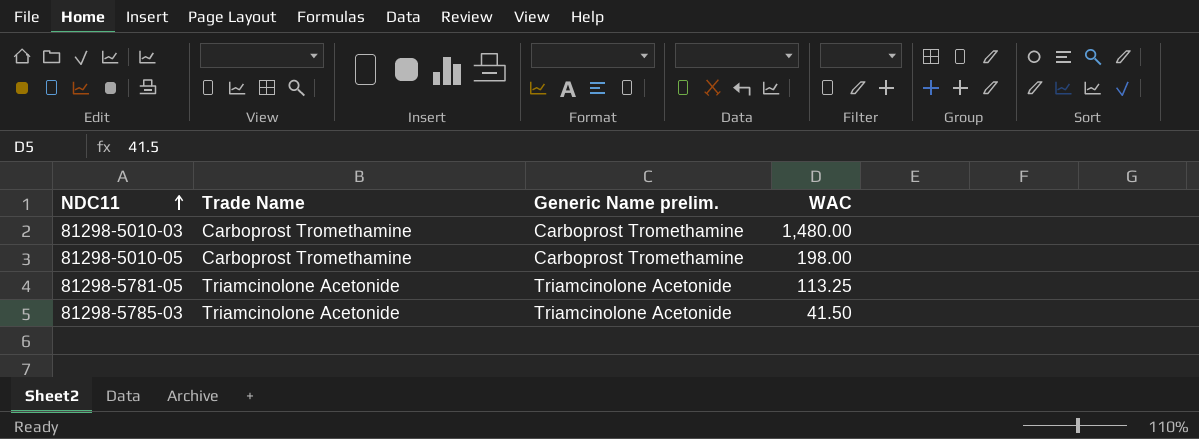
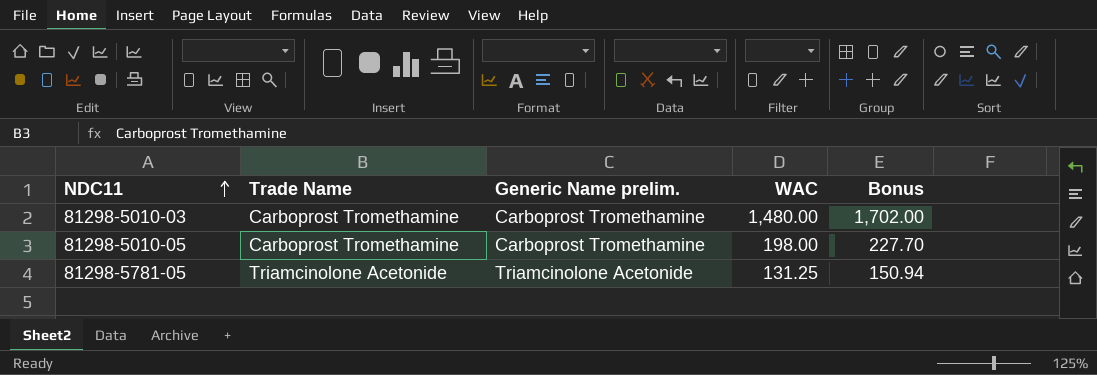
column Bonus | formula: none -> [WAC] * 1.15
row 81298-5785-03: Triamcinolone Acetonide | Triamcinolone Acetonide | 41.50 -> none
81298-5781-05 | WAC: 113.25 -> 131.25

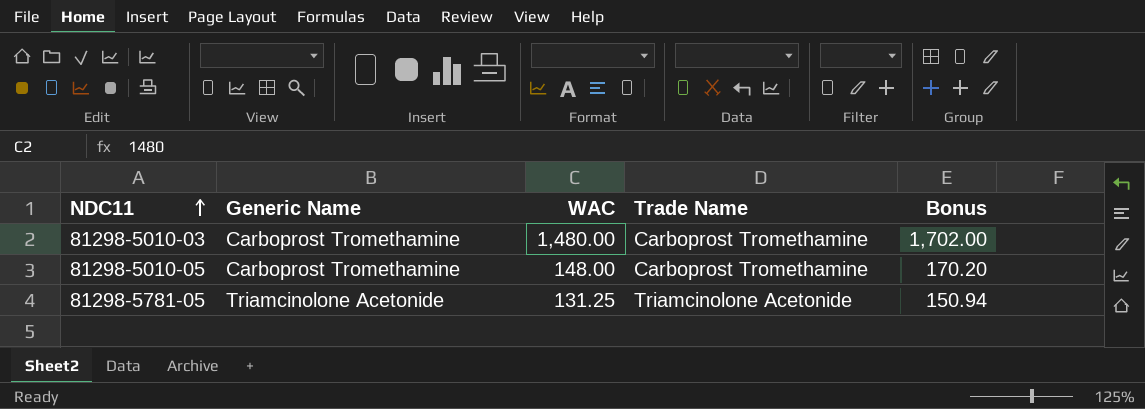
column name: Generic Name prelim. -> Generic Name
column Trade Name | position: 2 -> 4
81298-5010-05 | WAC: 198.00 -> 148.00
81298-5010-05 | Bonus: 227.70 -> 170.20

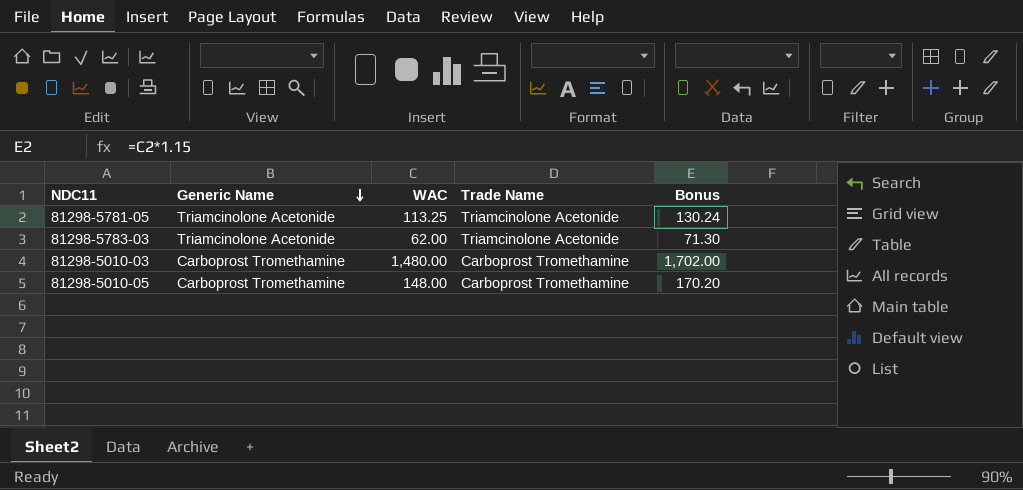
row order: NDC11 ascending -> Generic Name descending
81298-5781-05 | WAC: 131.25 -> 113.25
81298-5781-05 | Bonus: 150.94 -> 130.24
row 81298-5783-03: none -> Triamcinolone Acetonide | 62.00 | Triamcinolone Acetonide | 71.30

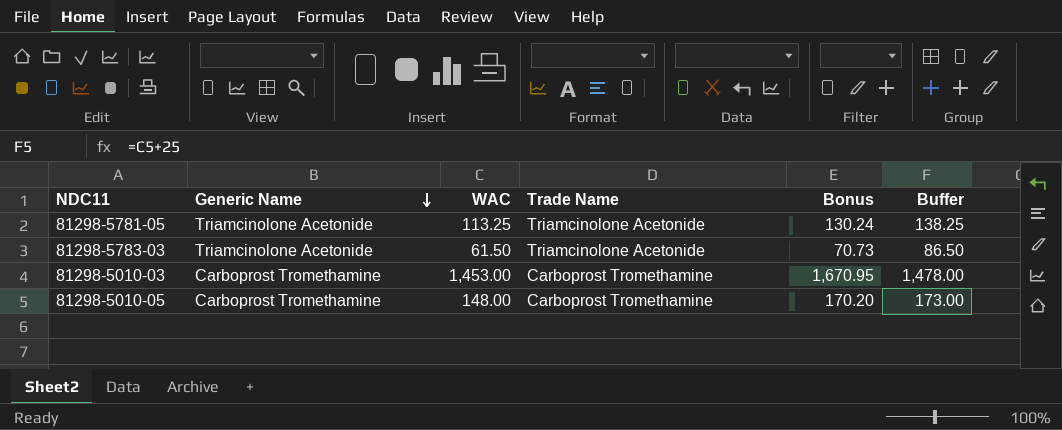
column Buffer | formula: none -> [WAC] + 25
81298-5783-03 | WAC: 62.00 -> 61.50
81298-5783-03 | Bonus: 71.30 -> 70.73
81298-5010-03 | WAC: 1,480.00 -> 1,453.00
81298-5010-03 | Bonus: 1,702.00 -> 1,670.95

